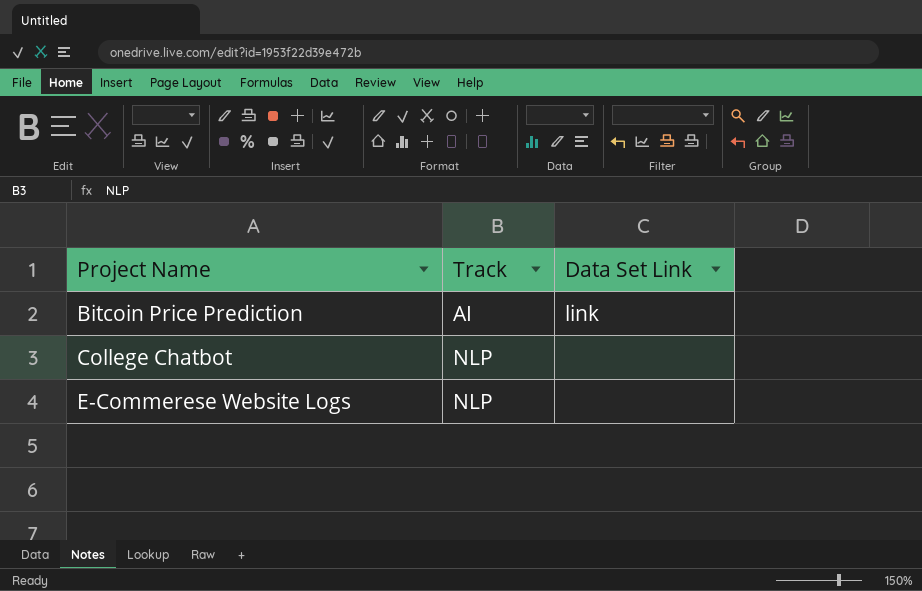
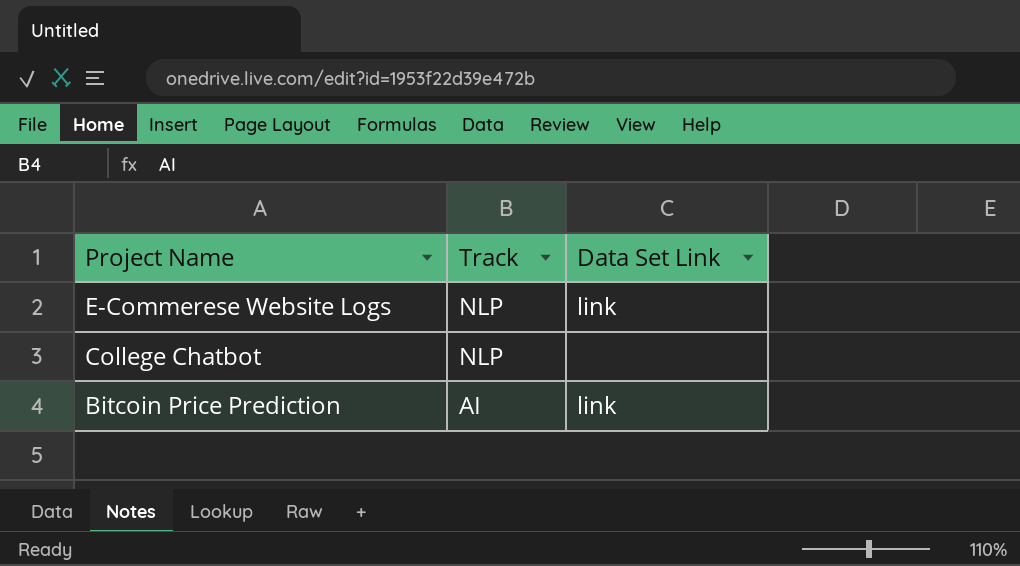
row order: Project Name ascending -> Project Name descending
E-Commerese Website Logs | Data Set Link: none -> link

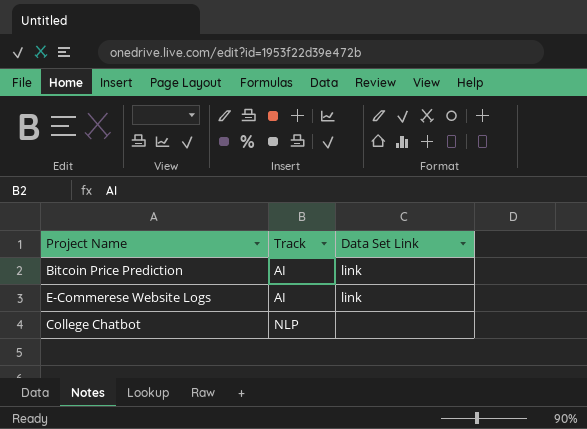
row order: Project Name descending -> Track ascending
E-Commerese Website Logs | Track: NLP -> AI

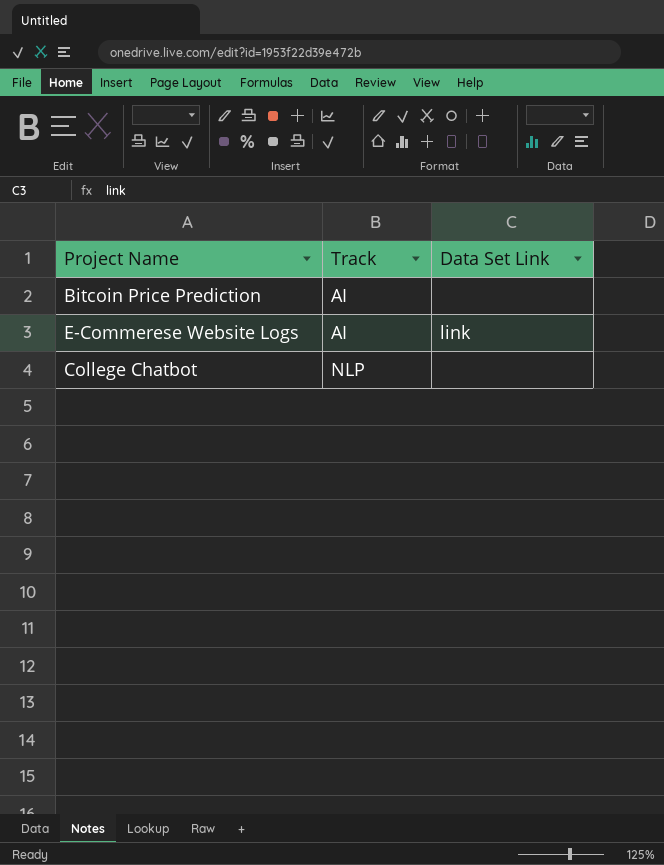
Bitcoin Price Prediction | Data Set Link: link -> none

